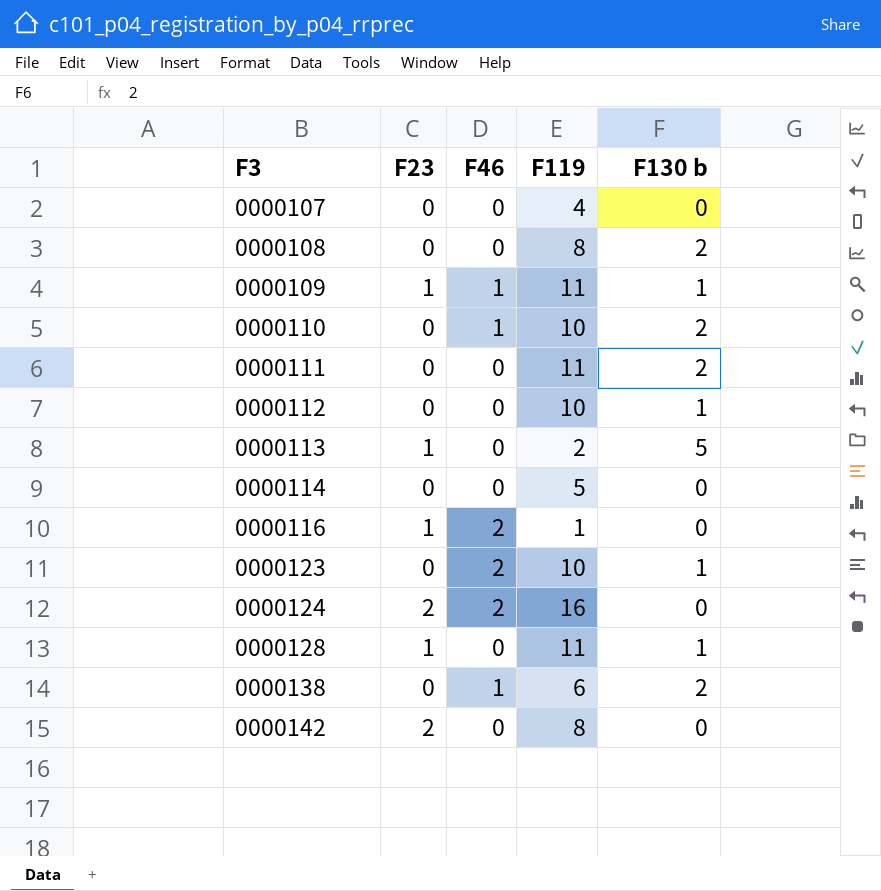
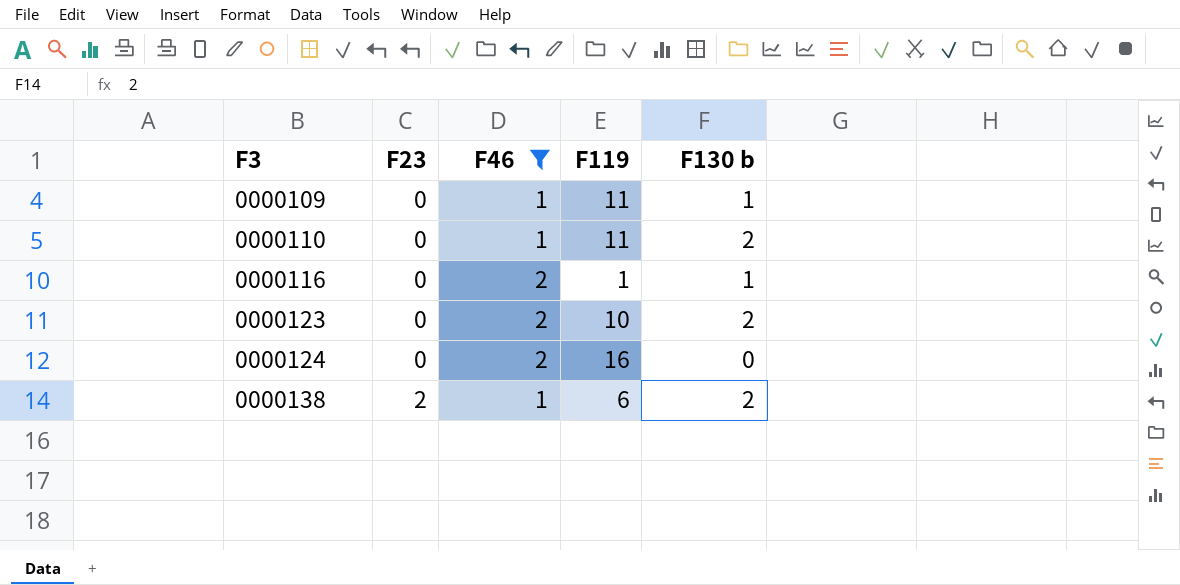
filter: none -> F46 != 0
0000109 | F23: 1 -> 0
0000110 | F119: 10 -> 11
0000116 | F23: 1 -> 0
0000116 | F130 b: 0 -> 1
0000123 | F130 b: 1 -> 2
0000124 | F23: 2 -> 0
0000138 | F23: 0 -> 2

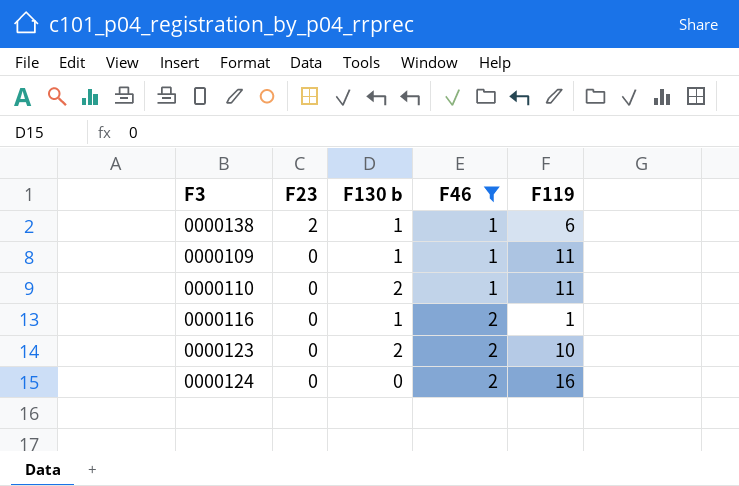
row order: F3 ascending -> F23 descending
column F130 b | position: 5 -> 3
0000138 | F130 b: 2 -> 1

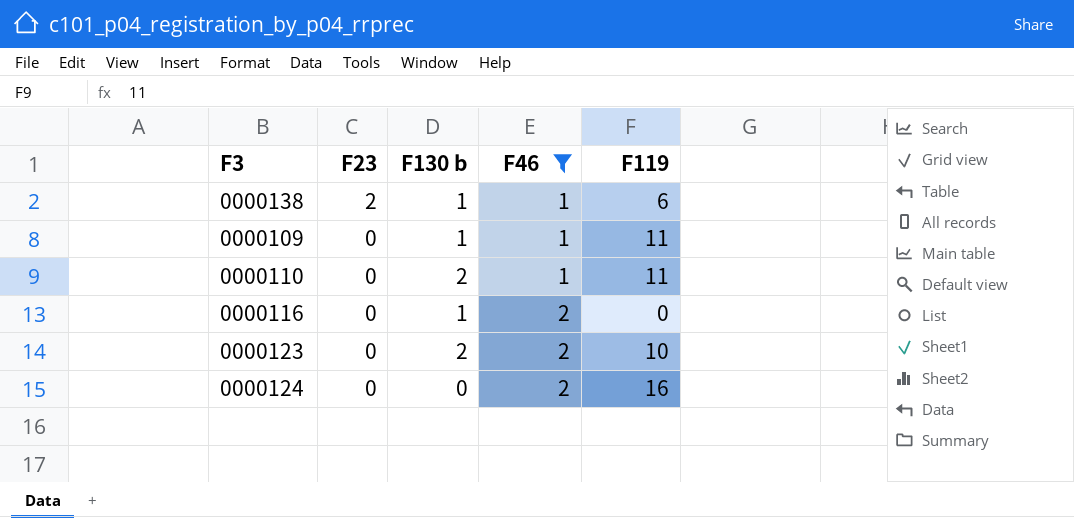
0000116 | F119: 1 -> 0

